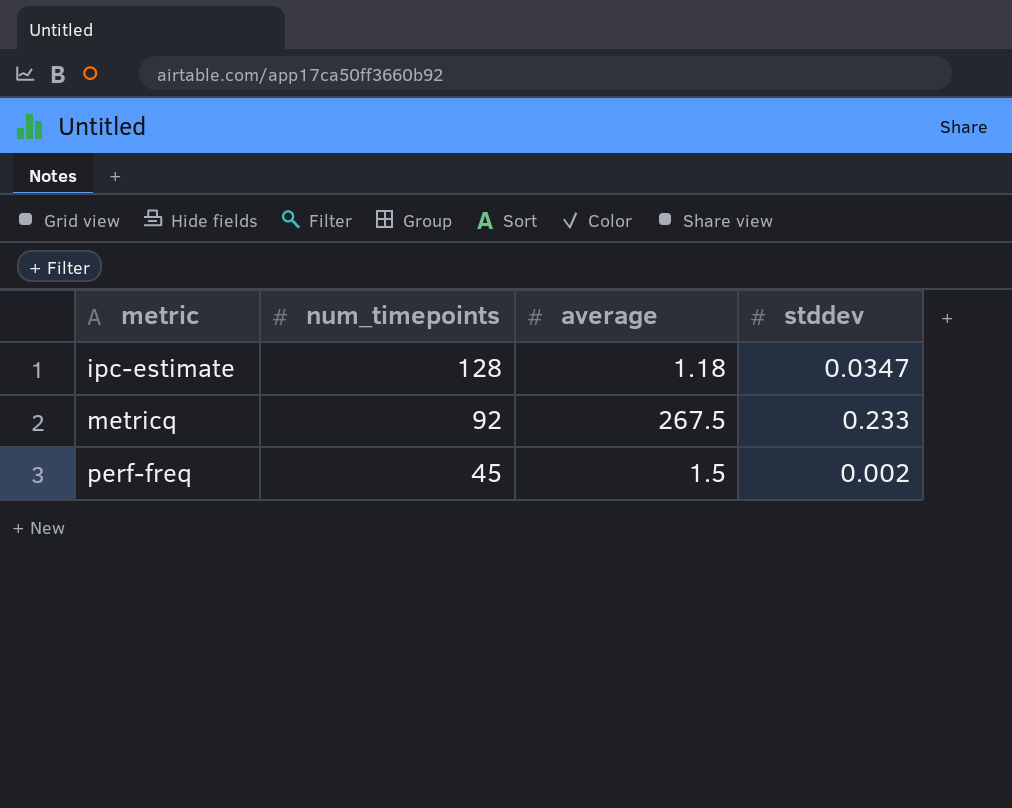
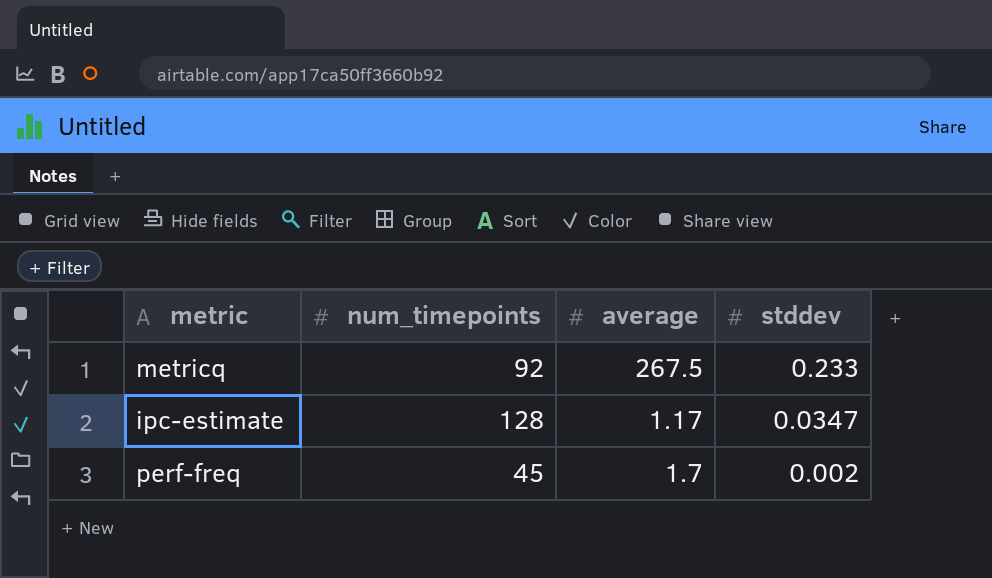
row order: metric ascending -> stddev descending
ipc-estimate | average: 1.18 -> 1.17
perf-freq | average: 1.5 -> 1.7

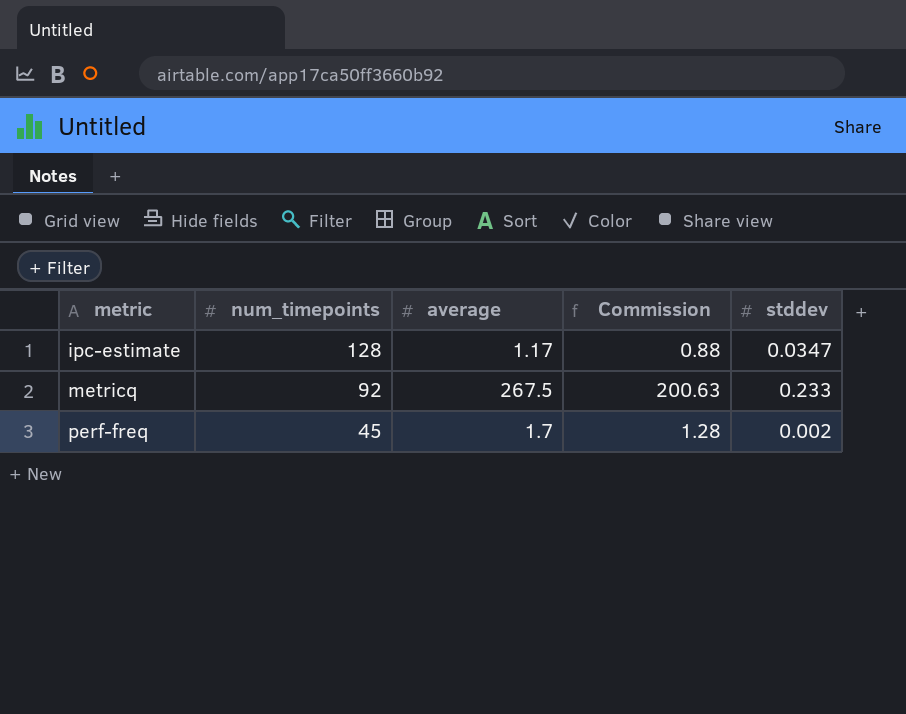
row order: stddev descending -> metric ascending
column Commission | formula: none -> [average] * 0.75

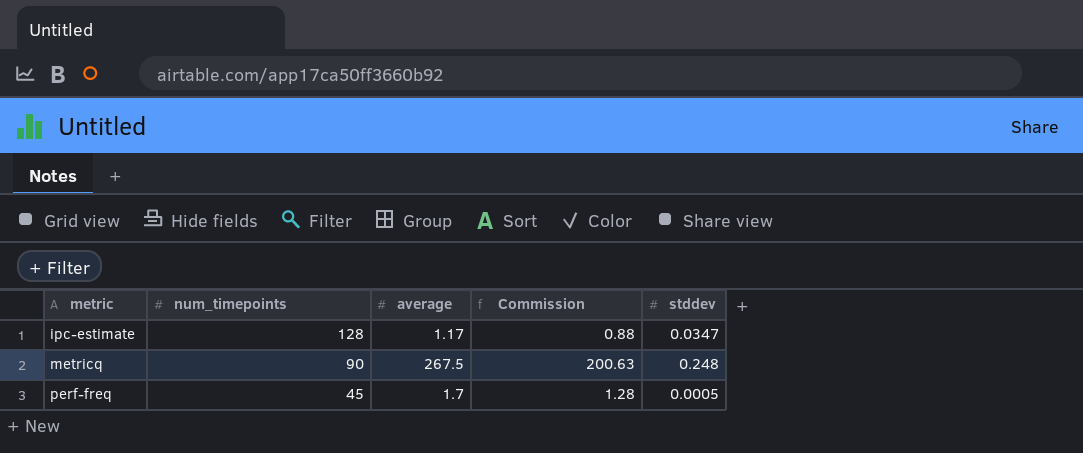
metricq | num_timepoints: 92 -> 90
metricq | stddev: 0.233 -> 0.248
perf-freq | stddev: 0.002 -> 0.0005

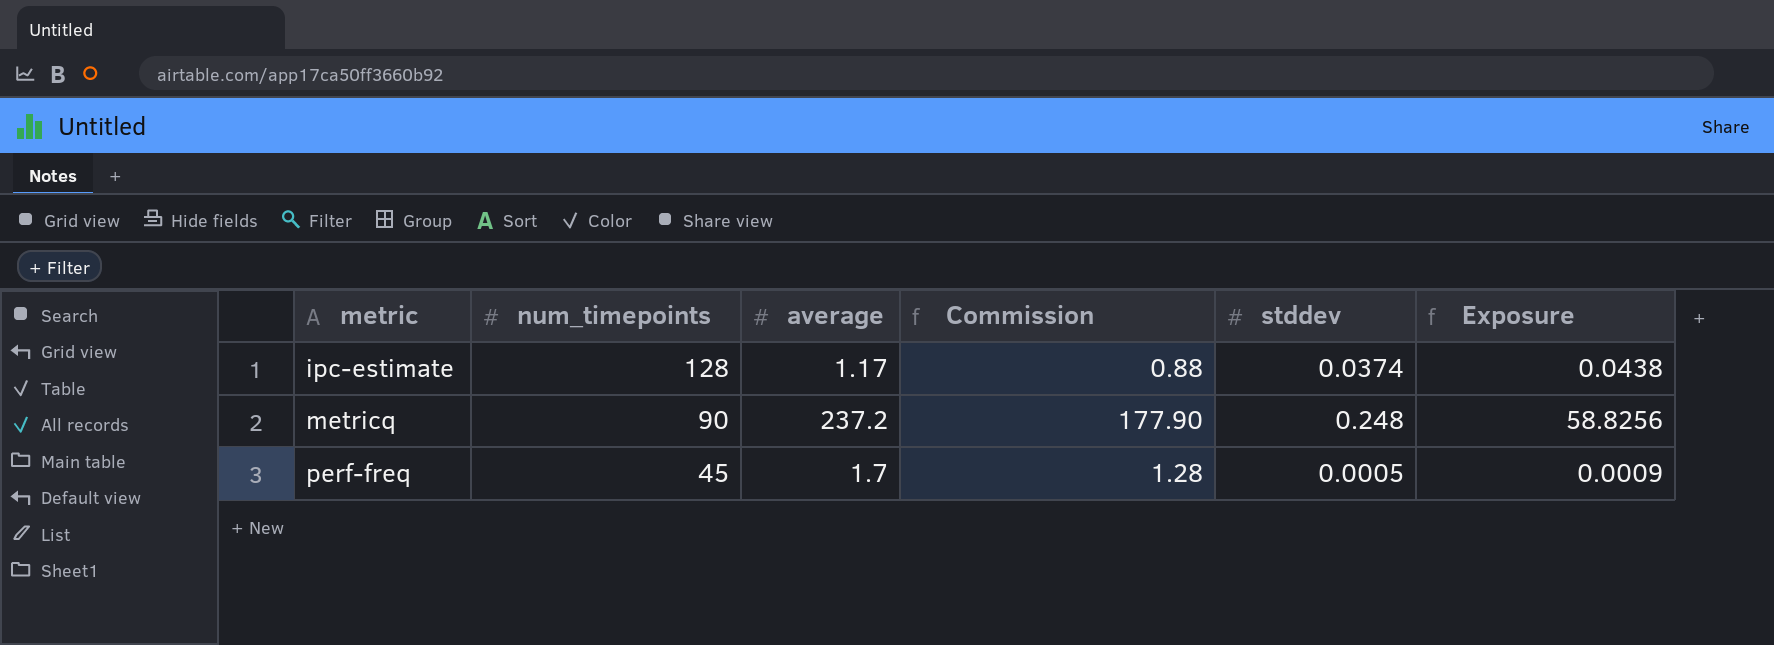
column Exposure | formula: none -> [average] * [stddev]
ipc-estimate | stddev: 0.0347 -> 0.0374
metricq | average: 267.5 -> 237.2
metricq | Commission: 200.63 -> 177.90

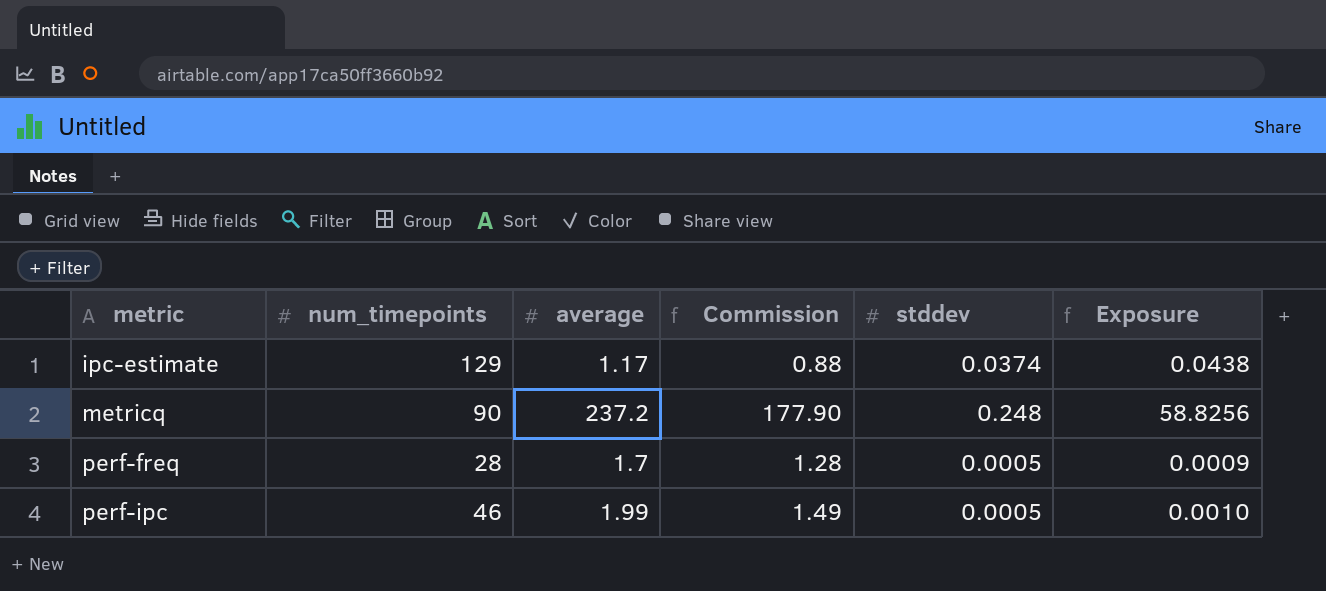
ipc-estimate | num_timepoints: 128 -> 129
perf-freq | num_timepoints: 45 -> 28
row perf-ipc: none -> 46 | 1.99 | 1.49 | 0.0005 | 0.0010

